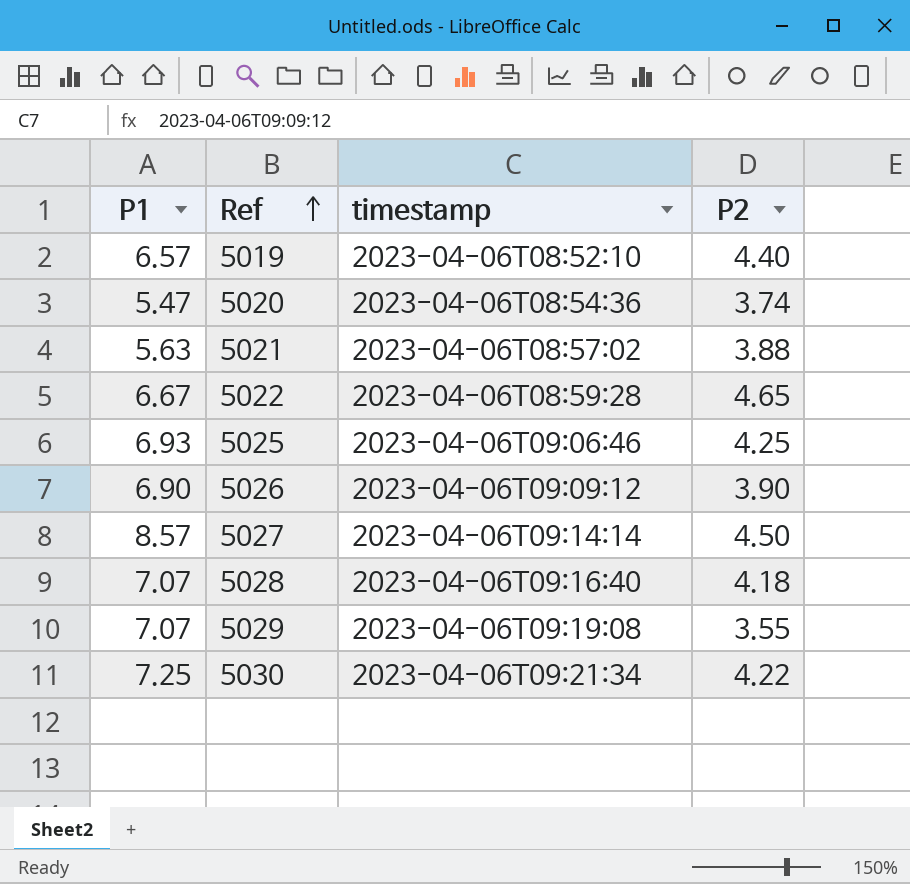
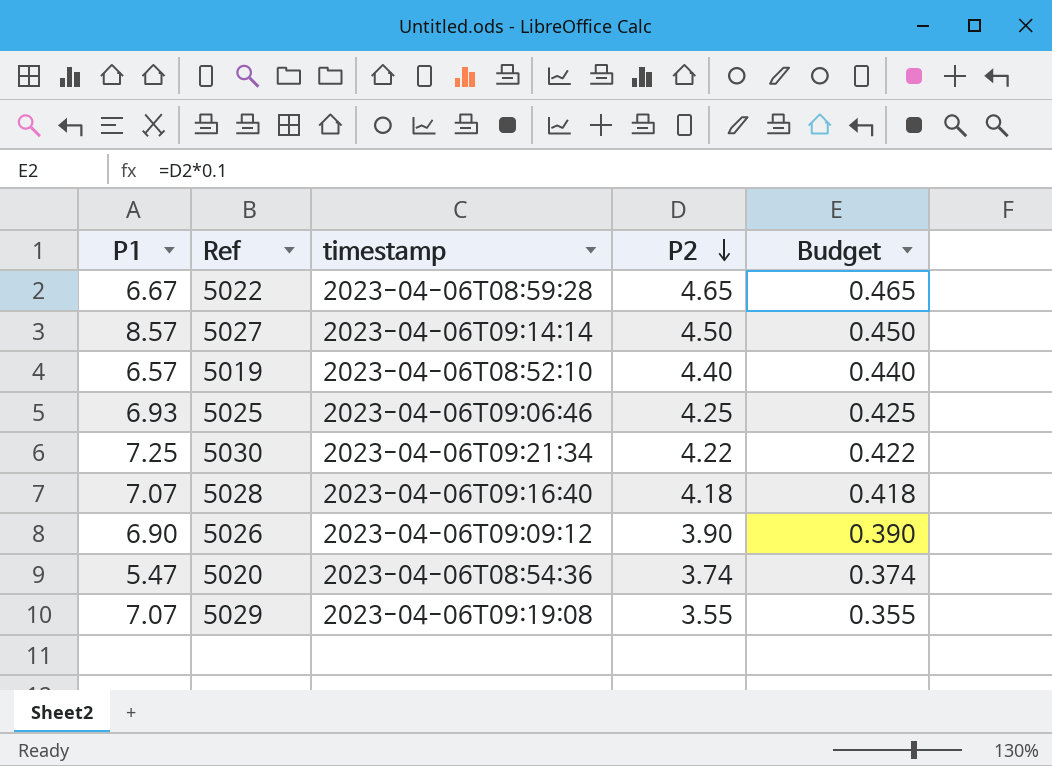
row order: Ref ascending -> P2 descending
column Budget | formula: none -> [P2] * 0.1
row 5021: 5.63 | 2023-04-06T08:57:02 | 3.88 -> none

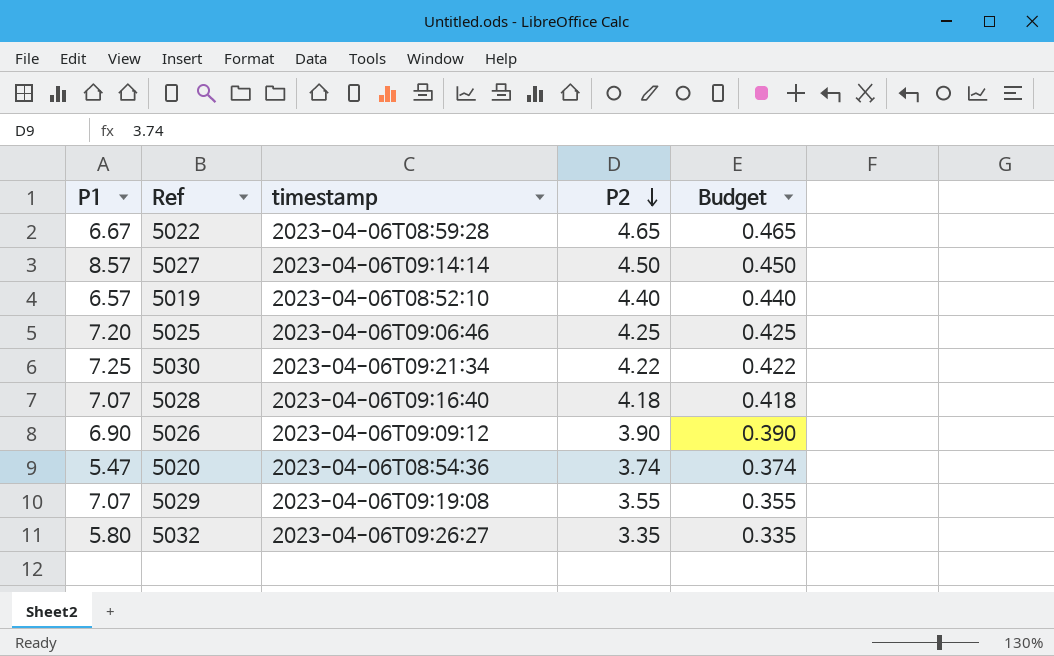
5025 | P1: 6.93 -> 7.20
row 5032: none -> 5.80 | 2023-04-06T09:26:27 | 3.35 | 0.335

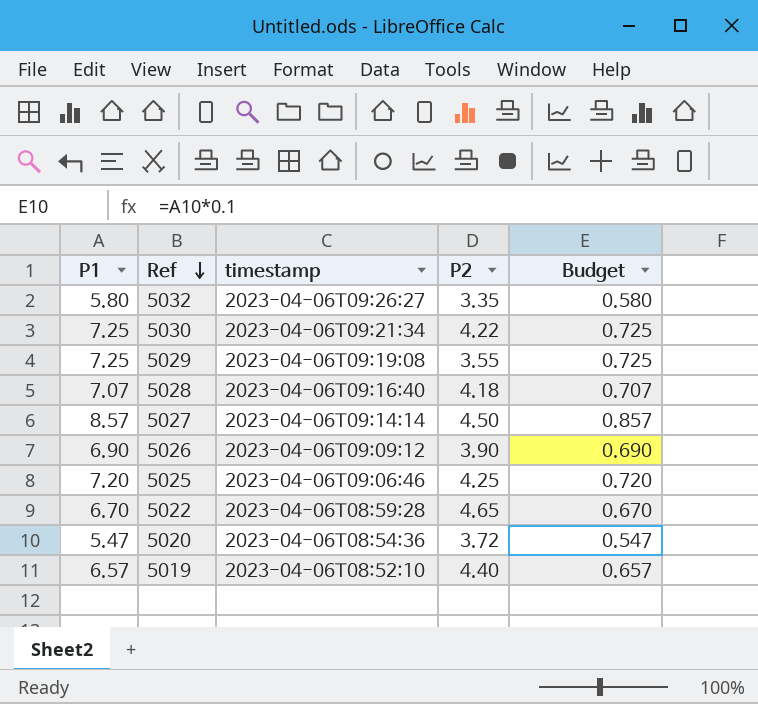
row order: P2 descending -> Ref descending
column Budget | formula: [P2] * 0.1 -> [P1] * 0.1
5029 | P1: 7.07 -> 7.25
5022 | P1: 6.67 -> 6.70
5020 | P2: 3.74 -> 3.72

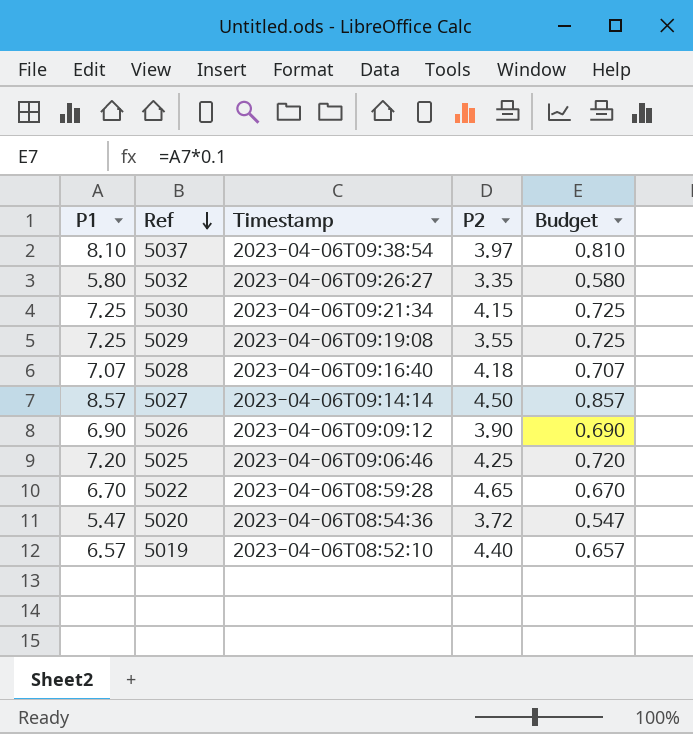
column name: timestamp -> Timestamp
row 5037: none -> 8.10 | 2023-04-06T09:38:54 | 3.97 | 0.810
5030 | P2: 4.22 -> 4.15

